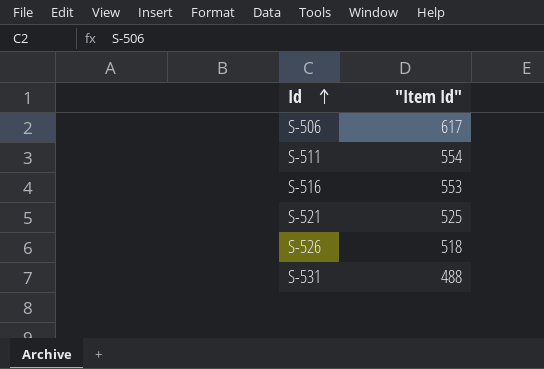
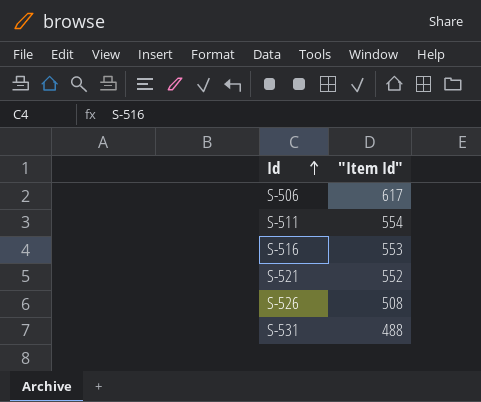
S-521 | "Item Id": 525 -> 552
S-526 | "Item Id": 518 -> 508

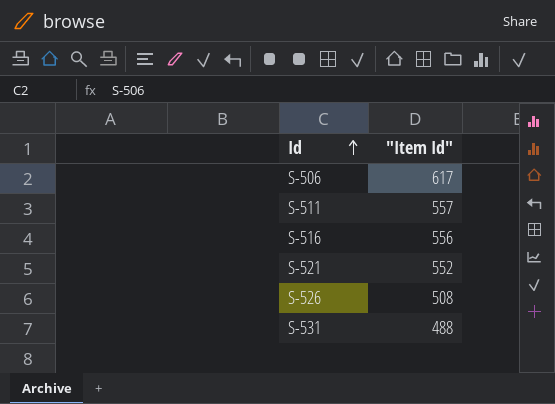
S-511 | "Item Id": 554 -> 557
S-516 | "Item Id": 553 -> 556

